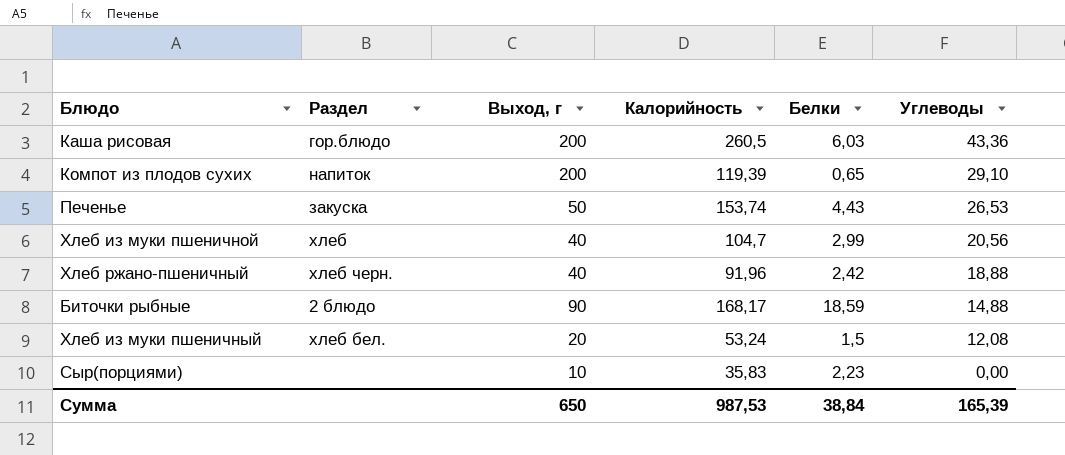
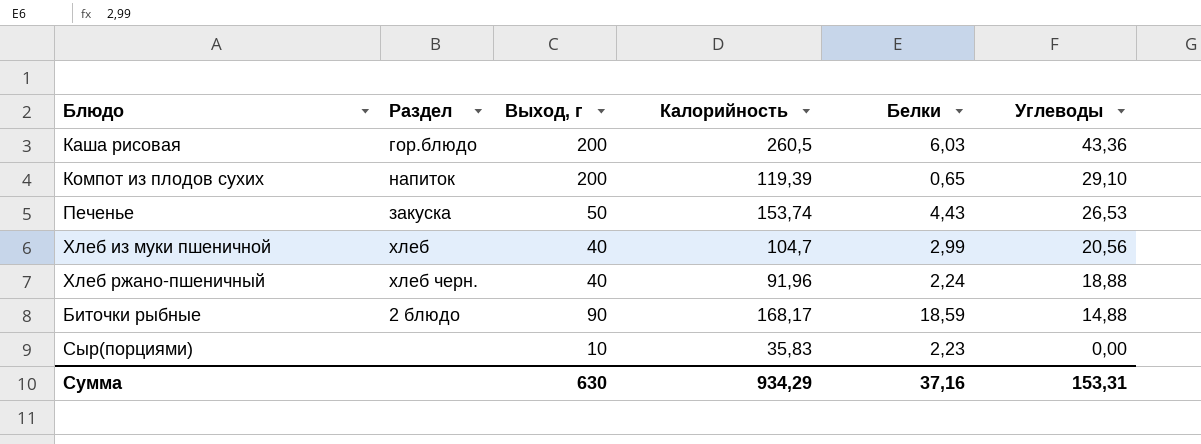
row Хлеб из муки пшеничный: хлеб бел. | 20 | 53,24 | 1,5 | 12,08 -> none
Хлеб ржано-пшеничный | Белки: 2,42 -> 2,24
Сумма | Выход, г: 650 -> 630
Сумма | Калорийность: 987,53 -> 934,29
Сумма | Белки: 38,84 -> 37,16
Сумма | Углеводы: 165,39 -> 153,31

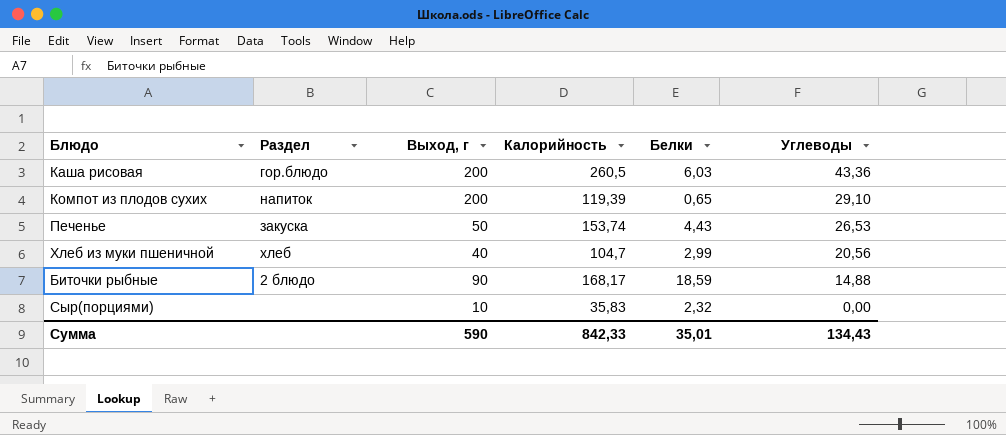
row Хлеб ржано-пшеничный: хлеб черн. | 40 | 91,96 | 2,24 | 18,88 -> none
Сыр(порциями) | Белки: 2,23 -> 2,32
Сумма | Выход, г: 630 -> 590
Сумма | Калорийность: 934,29 -> 842,33
Сумма | Белки: 37,16 -> 35,01
Сумма | Углеводы: 153,31 -> 134,43

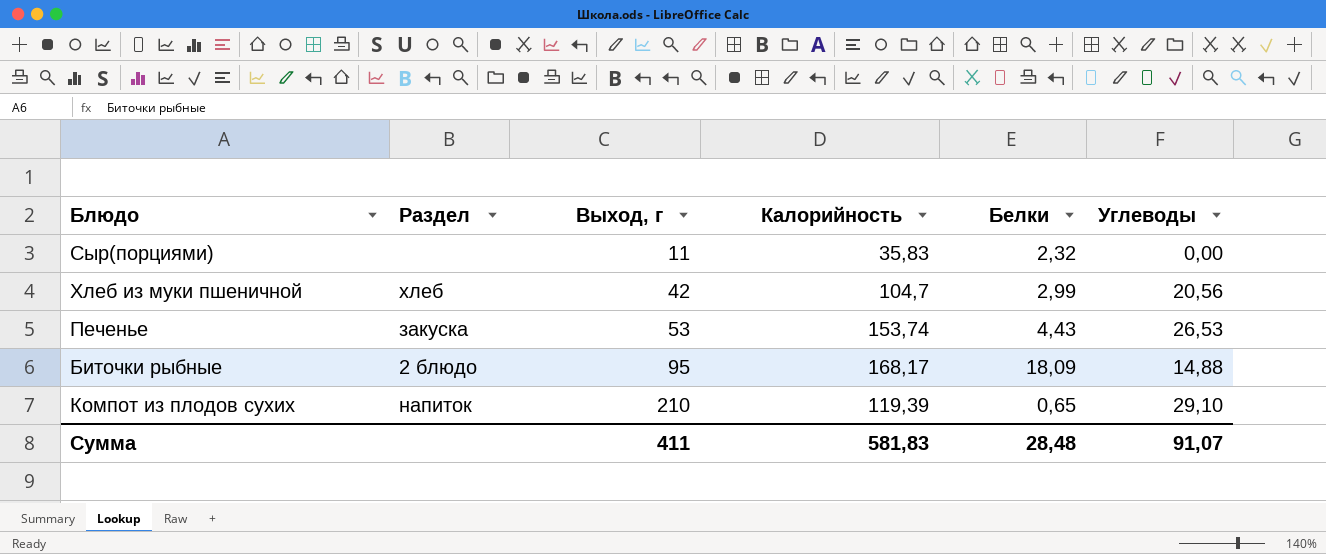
row order: Углеводы descending -> Выход, г ascending
row Каша рисовая: гор.блюдо | 200 | 260,5 | 6,03 | 43,36 -> none
Сыр(порциями) | Выход, г: 10 -> 11
Хлеб из муки пшеничной | Выход, г: 40 -> 42
Печенье | Выход, г: 50 -> 53
Биточки рыбные | Выход, г: 90 -> 95
Биточки рыбные | Белки: 18,59 -> 18,09
Компот из плодов сухих | Выход, г: 200 -> 210
Сумма | Выход, г: 590 -> 411
Сумма | Калорийность: 842,33 -> 581,83
Сумма | Белки: 35,01 -> 28,48
Сумма | Углеводы: 134,43 -> 91,07

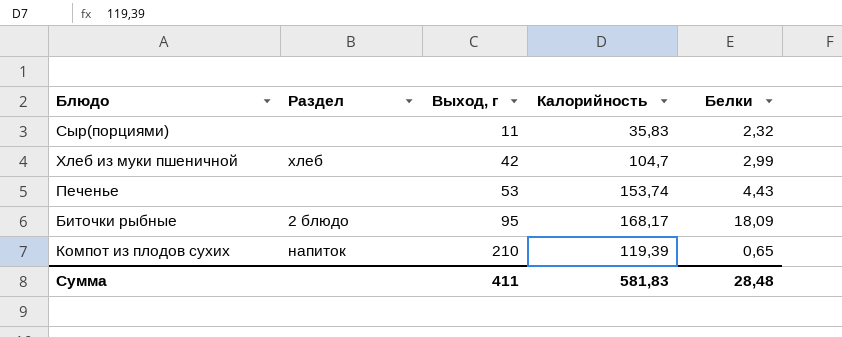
column Углеводы | position: 6 -> none
Печенье | Раздел: закуска -> none

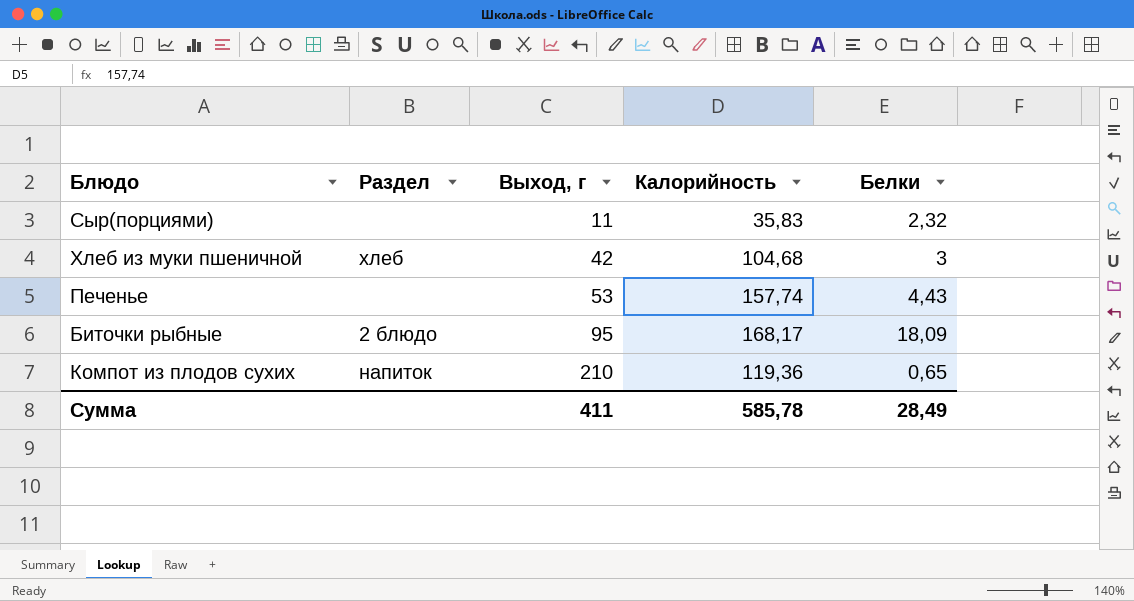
Хлеб из муки пшеничной | Калорийность: 104,7 -> 104,68
Хлеб из муки пшеничной | Белки: 2,99 -> 3
Печенье | Калорийность: 153,74 -> 157,74
Компот из плодов сухих | Калорийность: 119,39 -> 119,36
Сумма | Калорийность: 581,83 -> 585,78
Сумма | Белки: 28,48 -> 28,49

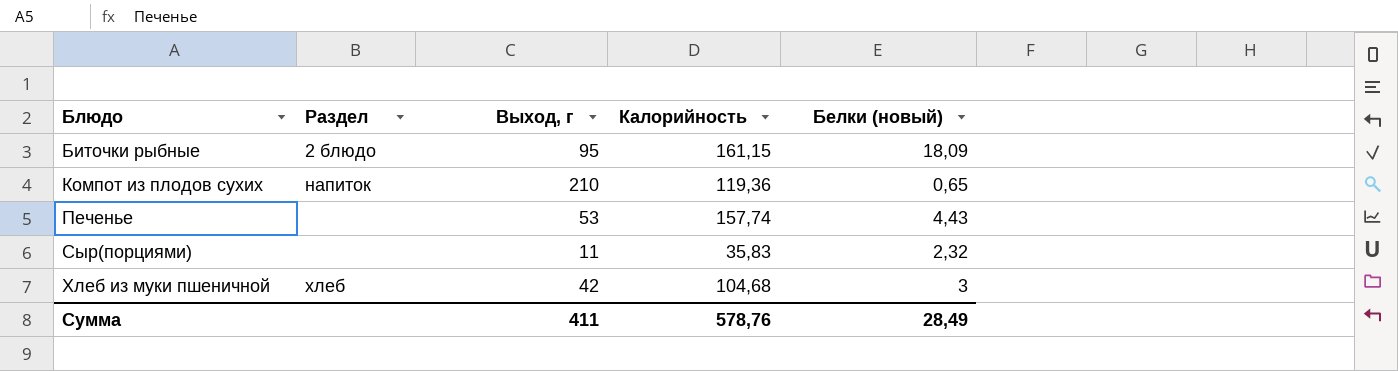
row order: Выход, г ascending -> Блюдо ascending
column name: Белки -> Белки (новый)
Биточки рыбные | Калорийность: 168,17 -> 161,15
Сумма | Калорийность: 585,78 -> 578,76

